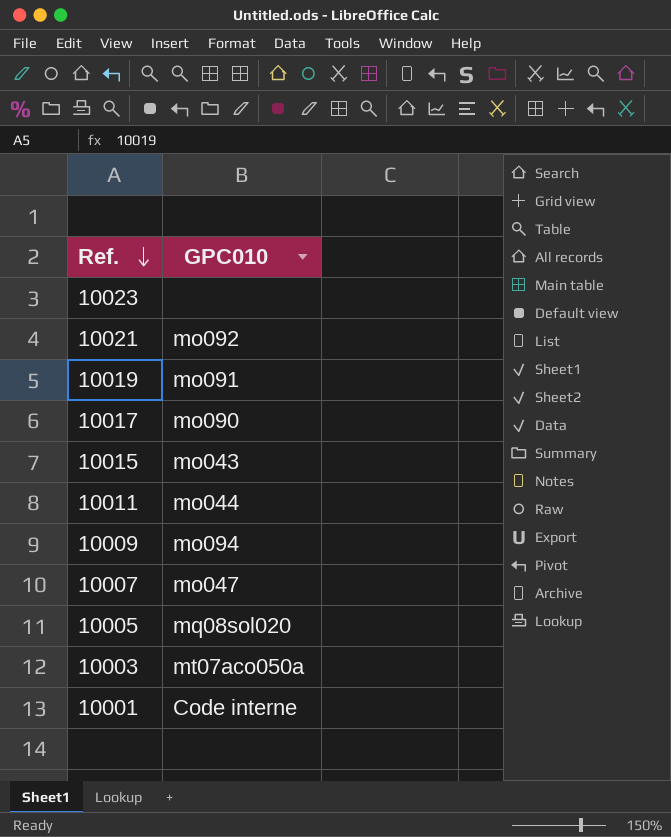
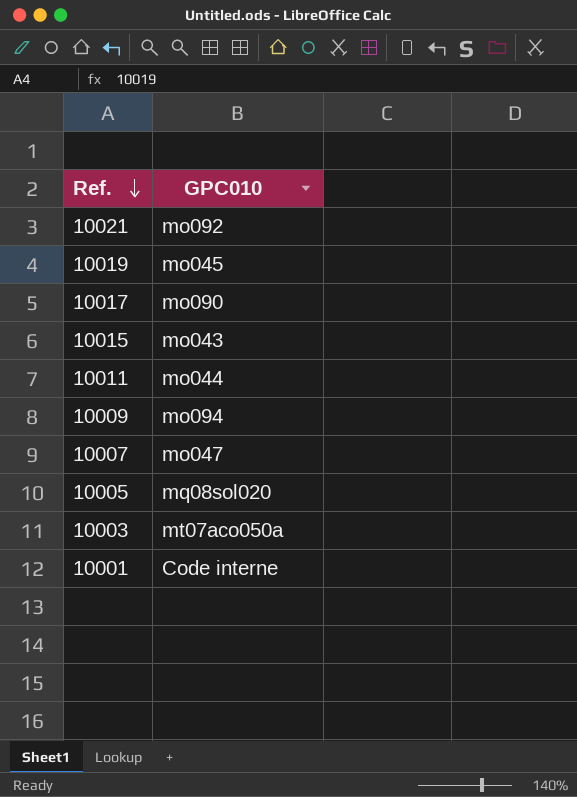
row 10023: none -> none
10019 | GPC010: mo091 -> mo045

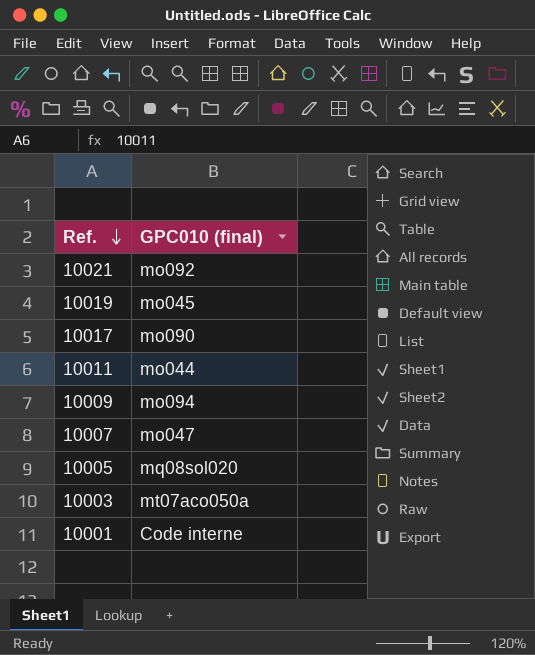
column name: GPC010 -> GPC010 (final)
row 10015: mo043 -> none

